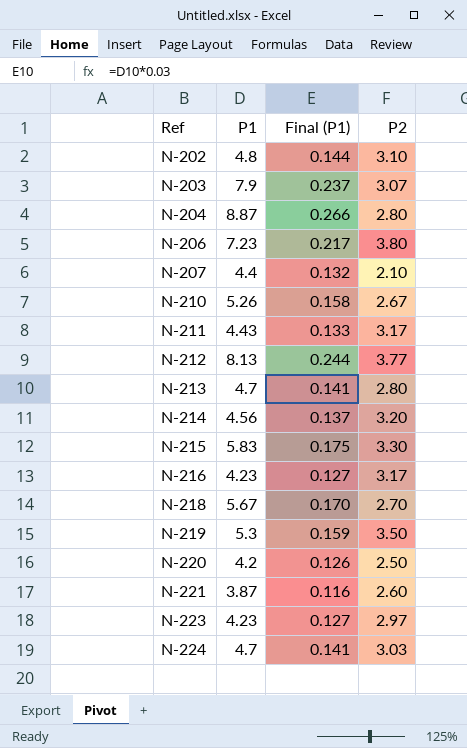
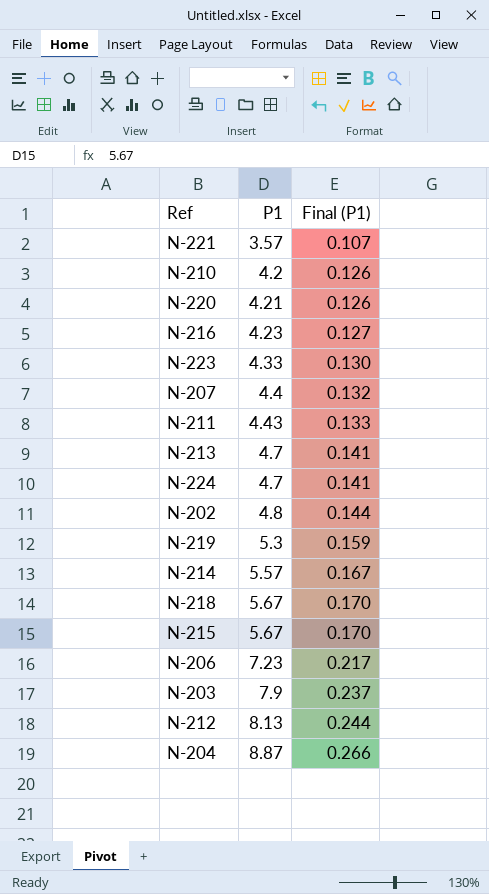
row order: Ref ascending -> P1 ascending
column P2 | position: 4 -> none
N-221 | P1: 3.87 -> 3.57
N-221 | Final (P1): 0.116 -> 0.107
N-210 | P1: 5.26 -> 4.2
N-210 | Final (P1): 0.158 -> 0.126
N-220 | P1: 4.2 -> 4.21
N-223 | P1: 4.23 -> 4.33
N-223 | Final (P1): 0.127 -> 0.130
N-214 | P1: 4.56 -> 5.57
N-214 | Final (P1): 0.137 -> 0.167
N-215 | P1: 5.83 -> 5.67
N-215 | Final (P1): 0.175 -> 0.170

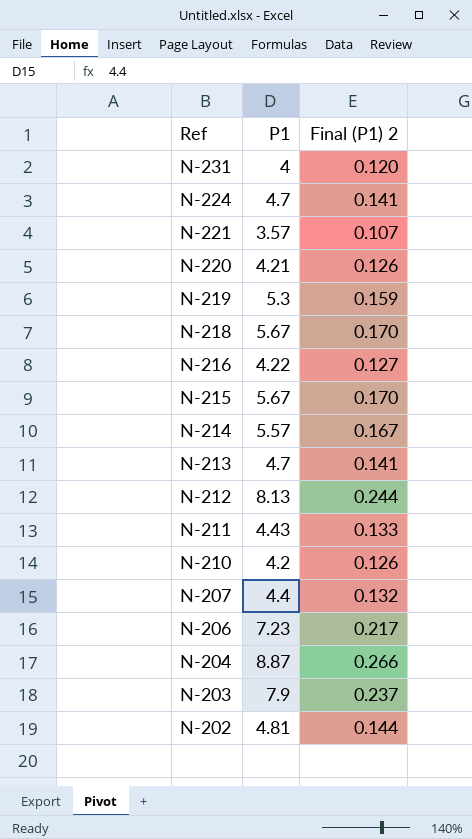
row order: P1 ascending -> Ref descending
column name: Final (P1) -> Final (P1) 2
row N-223: 4.33 | 0.130 -> none
row N-231: none -> 4 | 0.120
N-216 | P1: 4.23 -> 4.22
N-202 | P1: 4.8 -> 4.81

